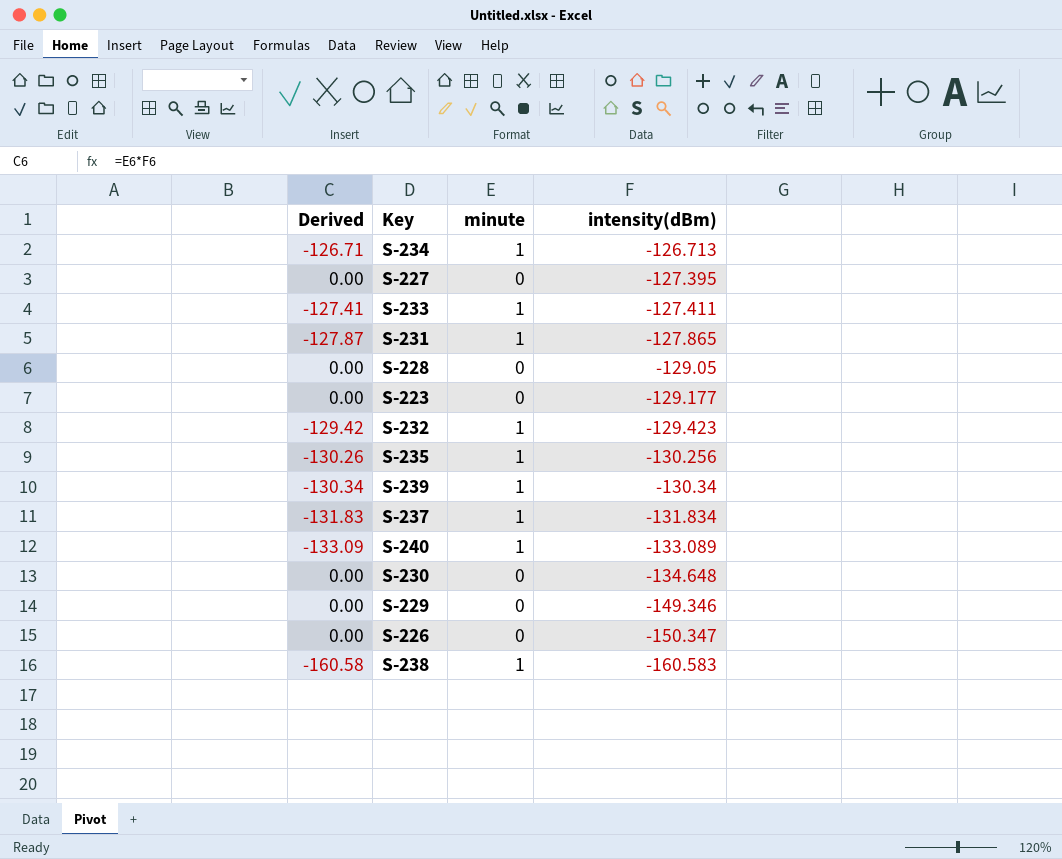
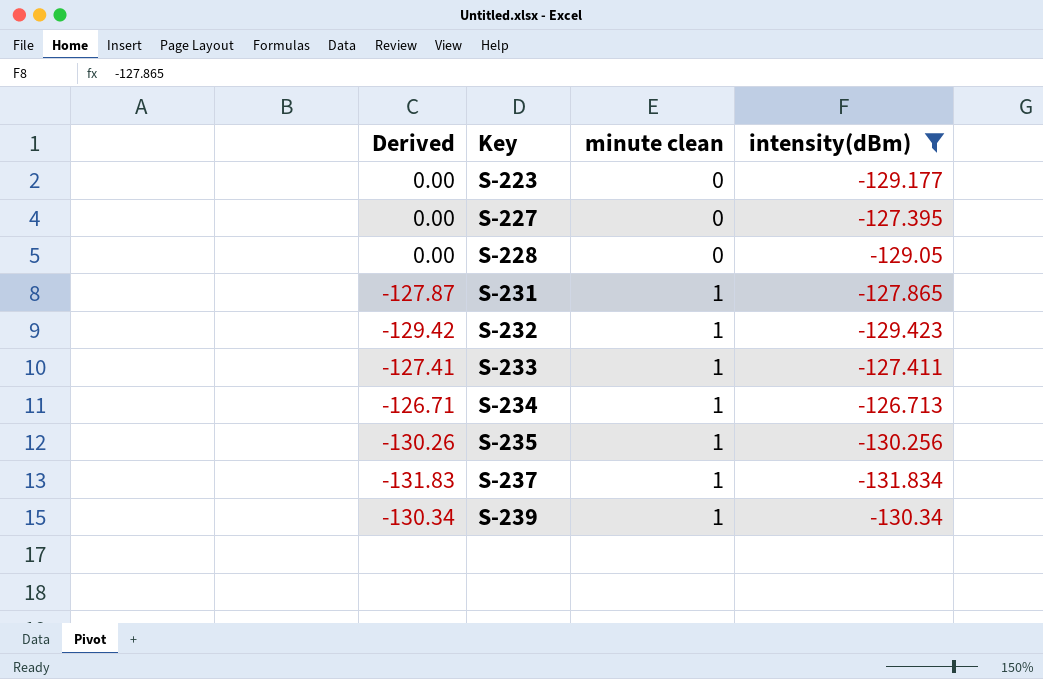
filter: none -> intensity(dBm) >= -131.834
row order: intensity(dBm) descending -> Key ascending
column name: minute -> minute clean

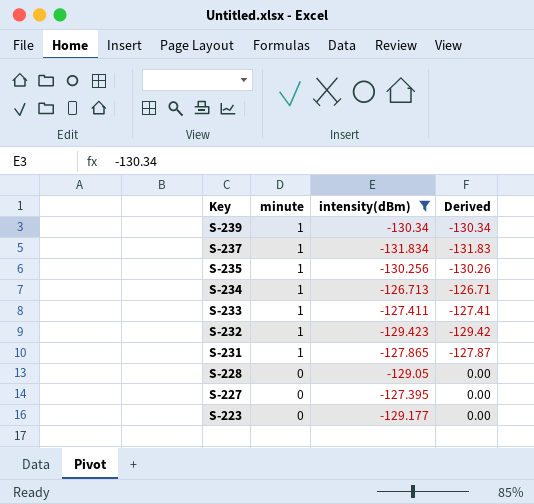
row order: Key ascending -> Key descending
column name: minute clean -> minute
column Derived | position: 1 -> 4

